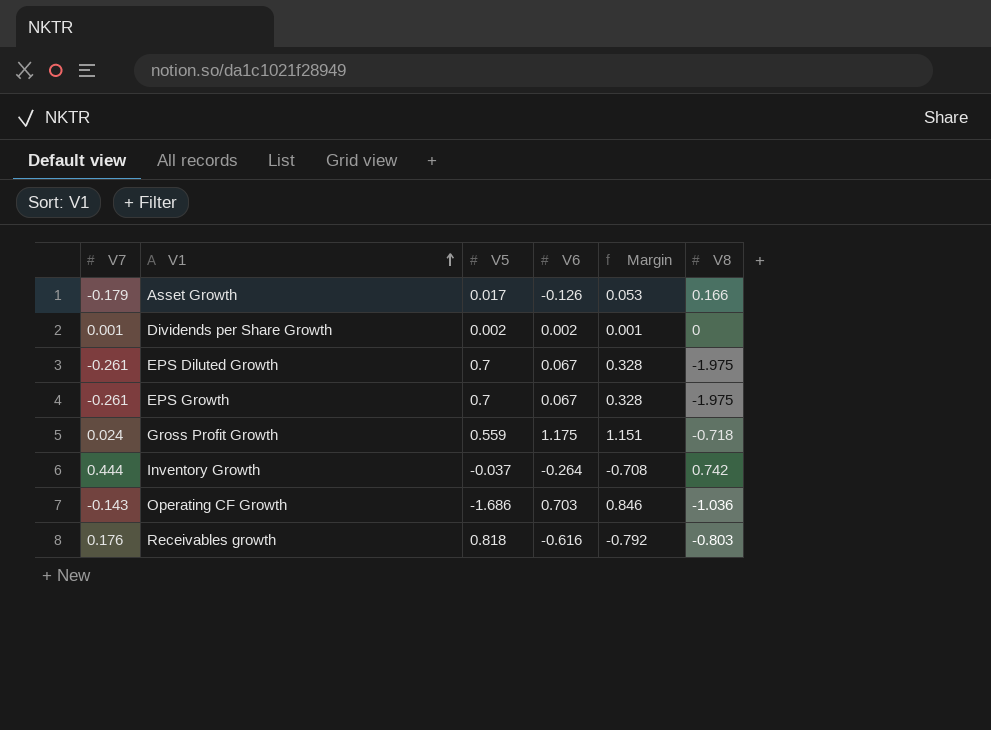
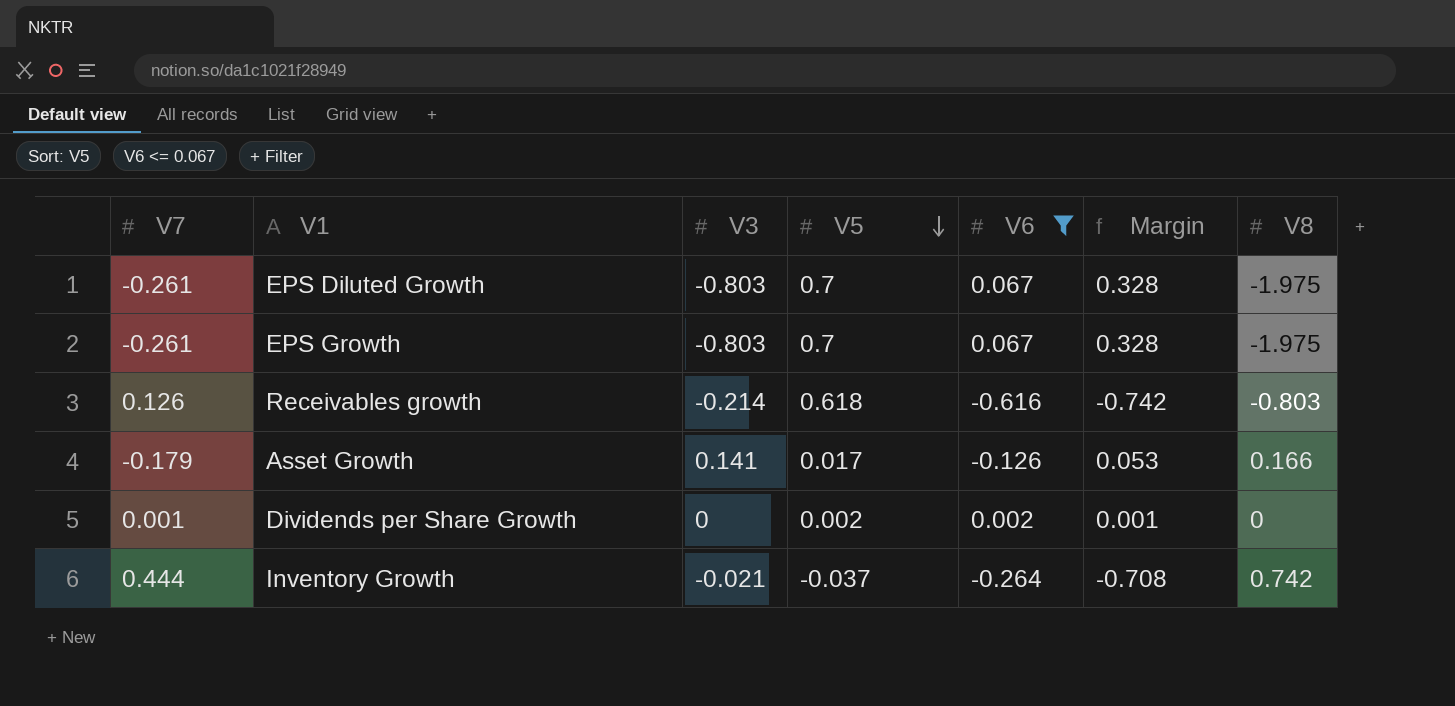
filter: none -> V6 <= 0.067
row order: V1 ascending -> V5 descending
column V3 | position: none -> 3
Receivables growth | V7: 0.176 -> 0.126
Receivables growth | V5: 0.818 -> 0.618
Receivables growth | Margin: -0.792 -> -0.742

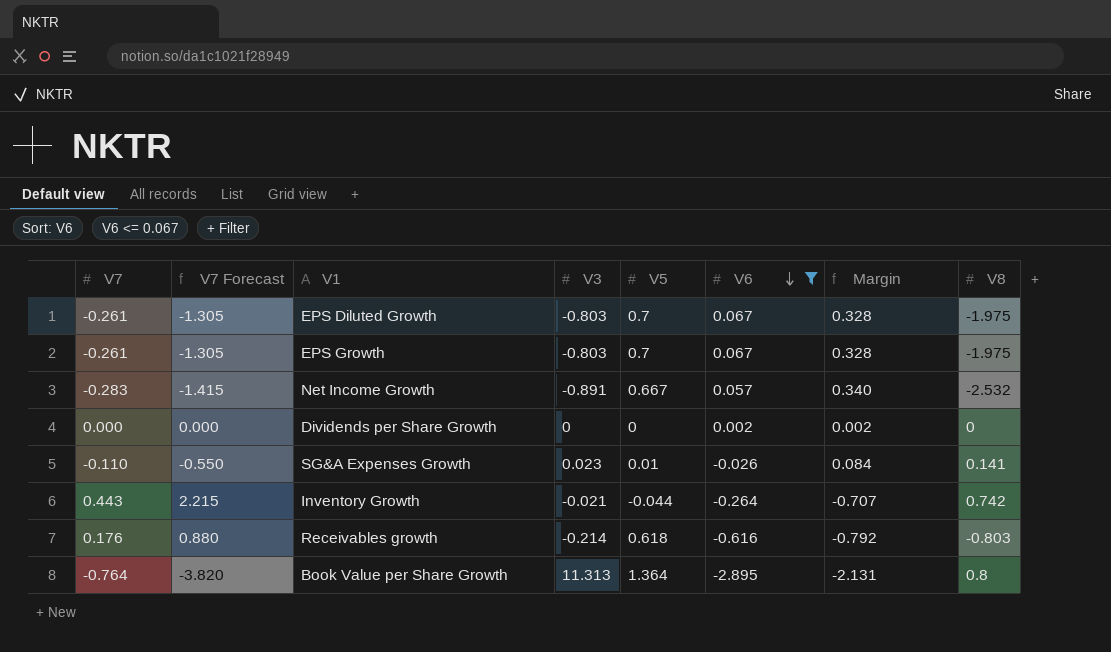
row order: V5 descending -> V6 descending
column V7 Forecast | formula: none -> [V7] * 5
row Asset Growth: -0.179 | 0.141 | 0.017 | -0.126 | 0.053 | 0.166 -> none
row Net Income Growth: none -> -0.283 | -1.415 | -0.891 | 0.667 | 0.057 | 0.340 | -2.532
Dividends per Share Growth | V7: 0.001 -> 0.000
Dividends per Share Growth | V5: 0.002 -> 0
Dividends per Share Growth | Margin: 0.001 -> 0.002
row SG&A Expenses Growth: none -> -0.110 | -0.550 | 0.023 | 0.01 | -0.026 | 0.084 | 0.141
Inventory Growth | V7: 0.444 -> 0.443
Inventory Growth | V5: -0.037 -> -0.044
Inventory Growth | Margin: -0.708 -> -0.707
Receivables growth | V7: 0.126 -> 0.176
Receivables growth | Margin: -0.742 -> -0.792
row Book Value per Share Growth: none -> -0.764 | -3.820 | 11.313 | 1.364 | -2.895 | -2.131 | 0.8

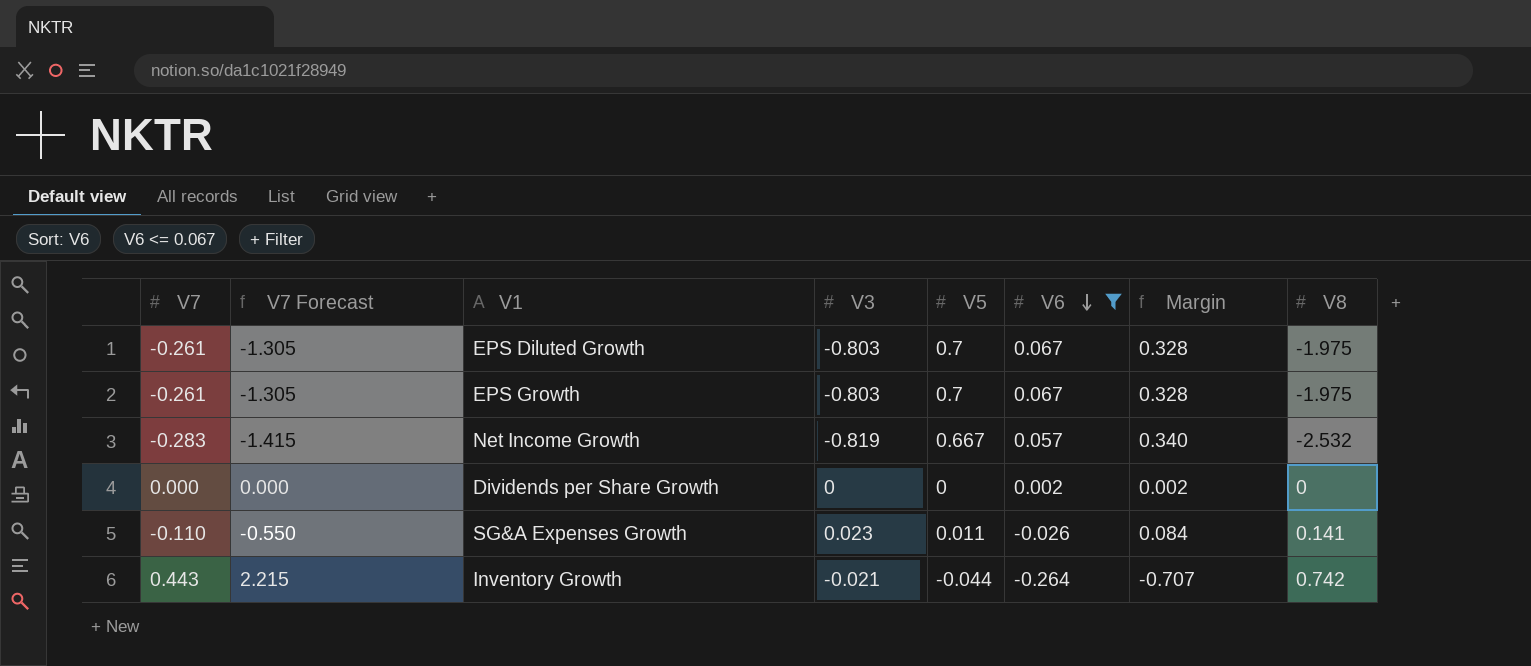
row Receivables growth: 0.176 | 0.880 | -0.214 | 0.618 | -0.616 | -0.792 | -0.803 -> none
row Book Value per Share Growth: -0.764 | -3.820 | 11.313 | 1.364 | -2.895 | -2.131 | 0.8 -> none
Net Income Growth | V3: -0.891 -> -0.819
SG&A Expenses Growth | V5: 0.01 -> 0.011

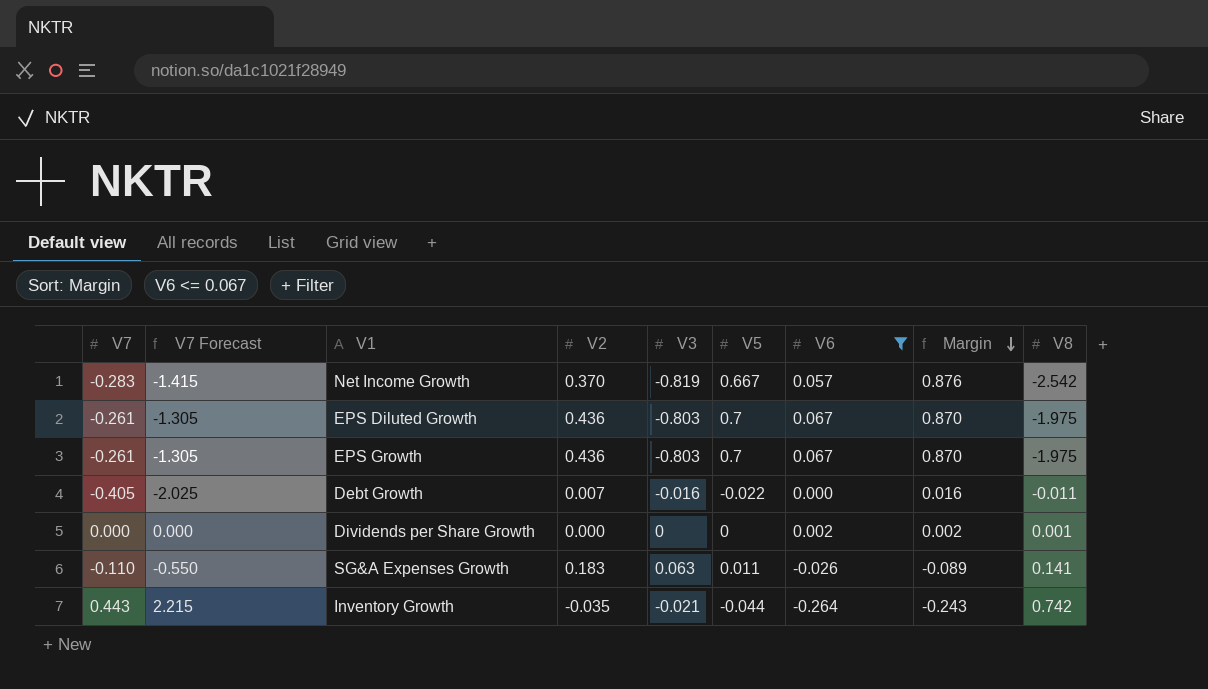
row order: V6 descending -> Margin descending
column V2 | position: none -> 4
column Margin | formula: [V6] - [V7] -> [V6] - [V3]
Net Income Growth | V8: -2.532 -> -2.542
row Debt Growth: none -> -0.405 | -2.025 | 0.007 | -0.016 | -0.022 | 0.000 | 0.016 | -0.011
Dividends per Share Growth | V8: 0 -> 0.001
SG&A Expenses Growth | V3: 0.023 -> 0.063

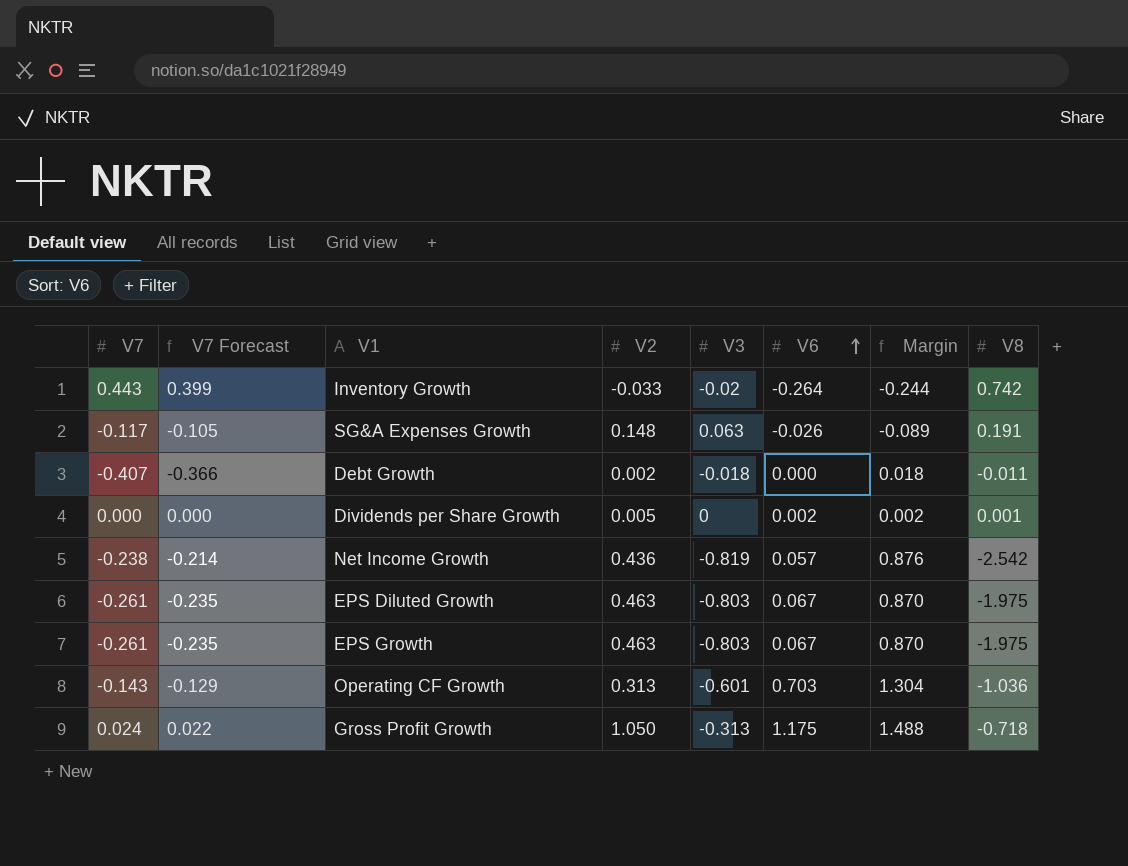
filter: V6 <= 0.067 -> none
row order: Margin descending -> V6 ascending
column V5 | position: 6 -> none
column V7 Forecast | formula: [V7] * 5 -> [V7] * 0.9
Inventory Growth | V2: -0.035 -> -0.033
Inventory Growth | V3: -0.021 -> -0.02
Inventory Growth | Margin: -0.243 -> -0.244
SG&A Expenses Growth | V7: -0.110 -> -0.117
SG&A Expenses Growth | V2: 0.183 -> 0.148
SG&A Expenses Growth | V8: 0.141 -> 0.191
Debt Growth | V7: -0.405 -> -0.407
Debt Growth | V2: 0.007 -> 0.002
Debt Growth | V3: -0.016 -> -0.018
Debt Growth | Margin: 0.016 -> 0.018
Dividends per Share Growth | V2: 0.000 -> 0.005
Net Income Growth | V7: -0.283 -> -0.238
Net Income Growth | V2: 0.370 -> 0.436
EPS Diluted Growth | V2: 0.436 -> 0.463
EPS Growth | V2: 0.436 -> 0.463

